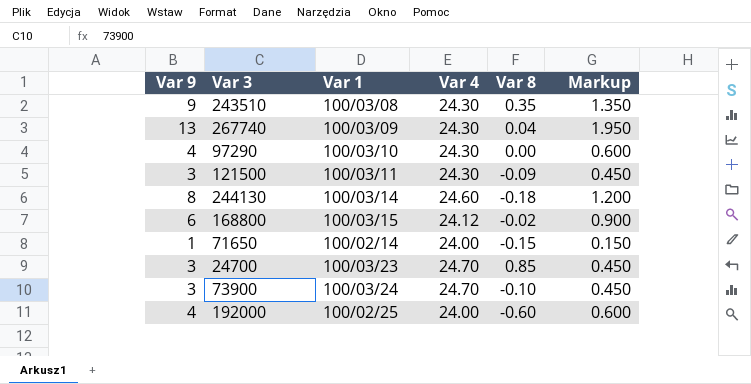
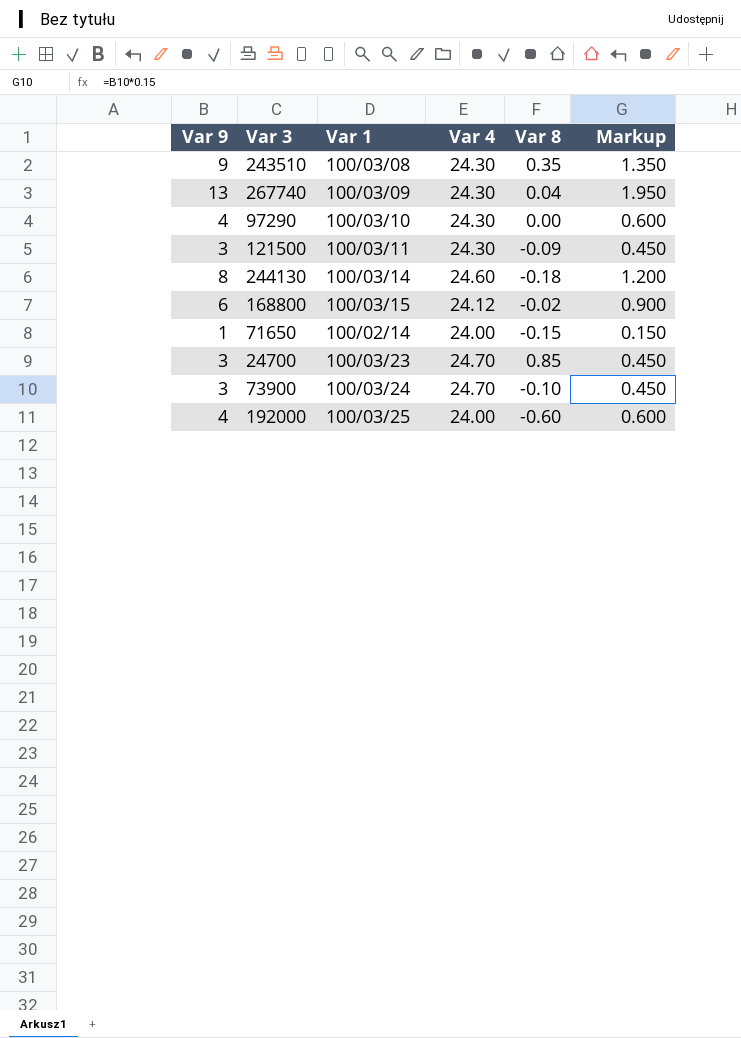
192000 | Var 1: 100/02/25 -> 100/03/25

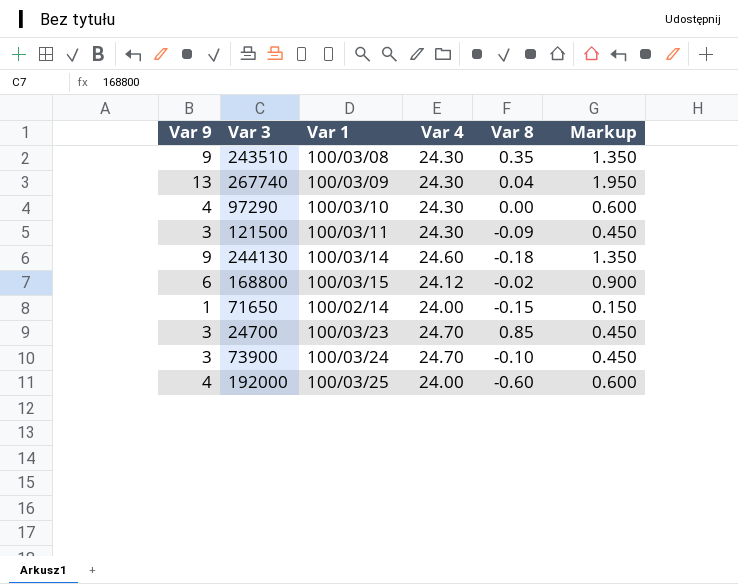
244130 | Var 9: 8 -> 9
244130 | Markup: 1.200 -> 1.350

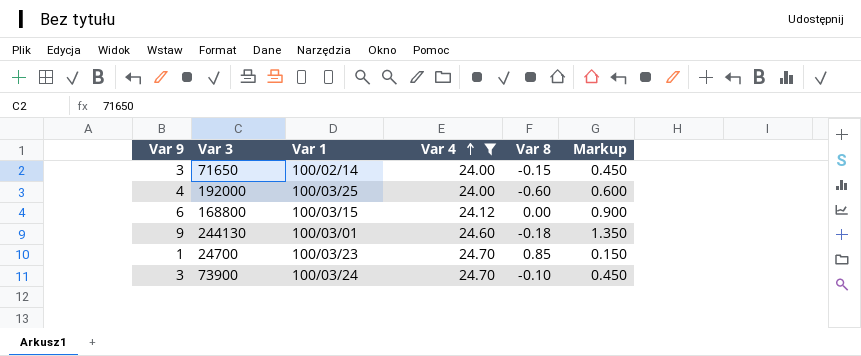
filter: none -> Var 4 != 24.30
row order: none -> Var 4 ascending
71650 | Var 9: 1 -> 3
71650 | Markup: 0.150 -> 0.450
168800 | Var 8: -0.02 -> 0.00
244130 | Var 1: 100/03/14 -> 100/03/01
24700 | Var 9: 3 -> 1
24700 | Markup: 0.450 -> 0.150

